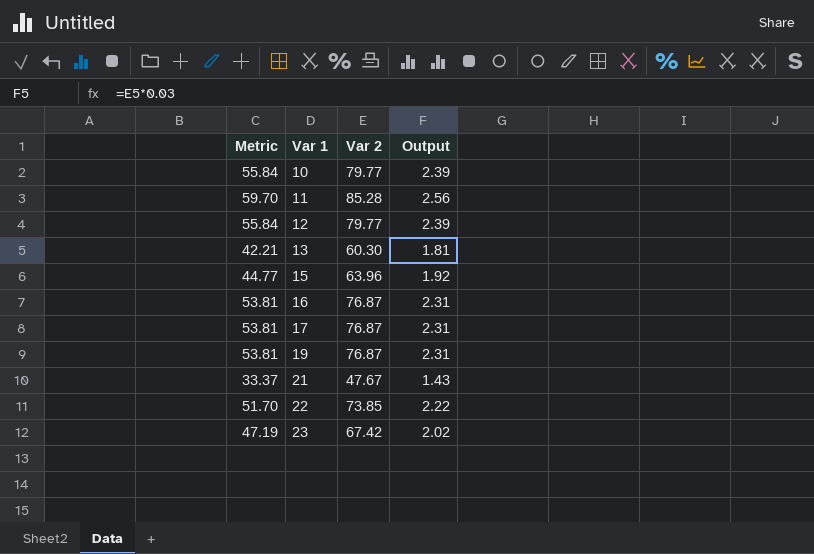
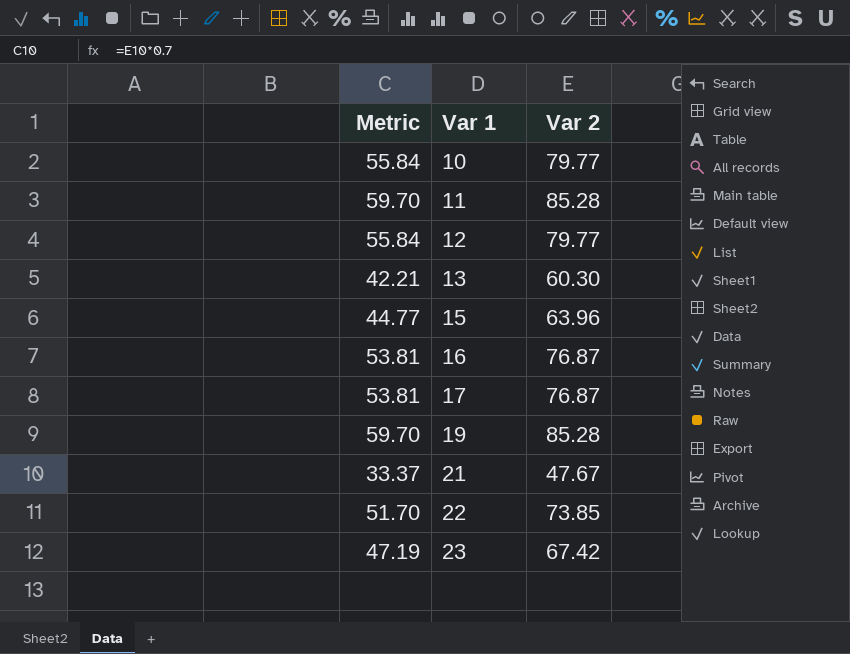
column Output | formula: [Var 2] * 0.03 -> none
19 | Metric: 53.81 -> 59.70
19 | Var 2: 76.87 -> 85.28

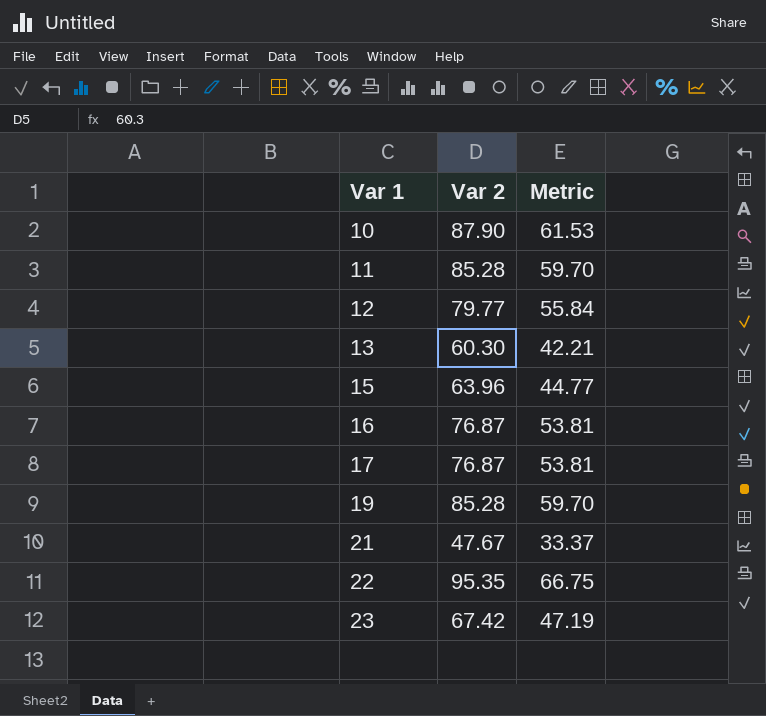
column Metric | position: 1 -> 3
10 | Var 2: 79.77 -> 87.90
10 | Metric: 55.84 -> 61.53
22 | Var 2: 73.85 -> 95.35
22 | Metric: 51.70 -> 66.75

